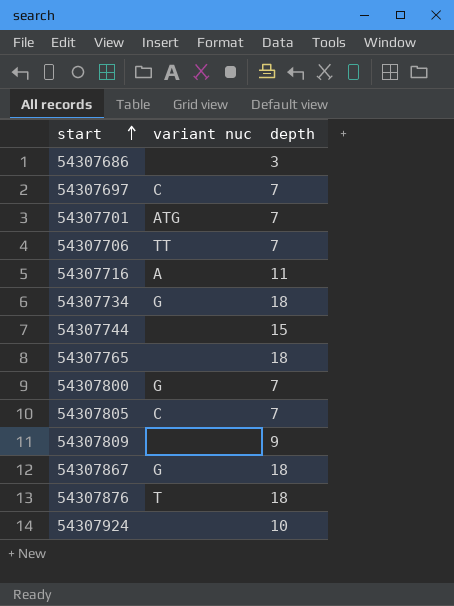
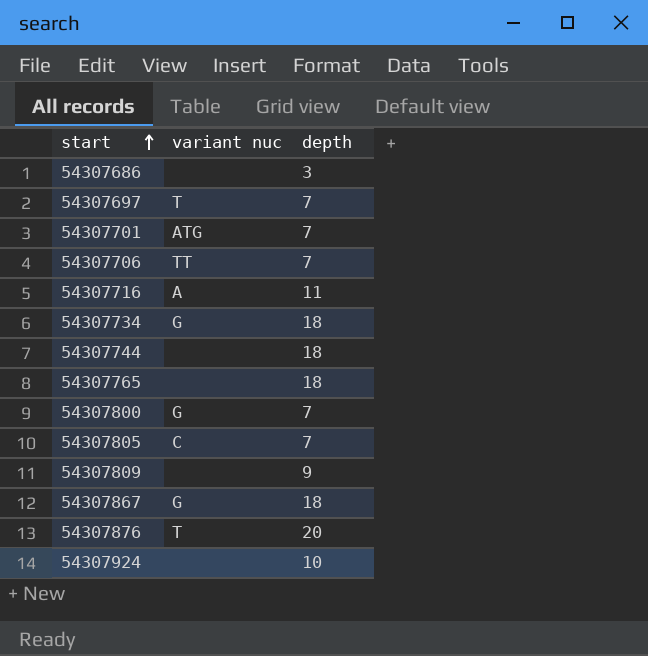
54307697 | variant nuc: C -> T
54307744 | depth: 15 -> 18
54307876 | depth: 18 -> 20

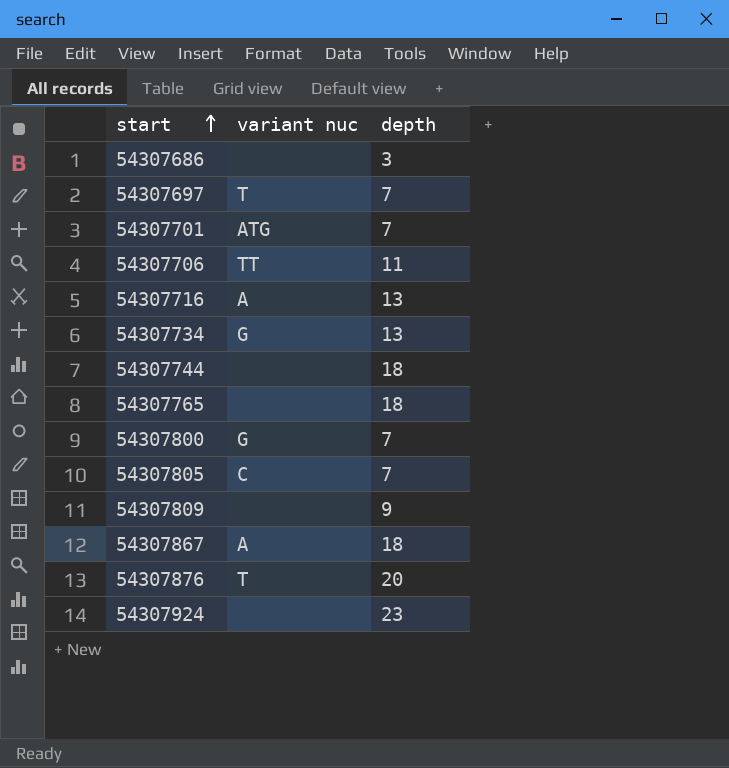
54307706 | depth: 7 -> 11
54307716 | depth: 11 -> 13
54307734 | depth: 18 -> 13
54307867 | variant nuc: G -> A
54307924 | depth: 10 -> 23

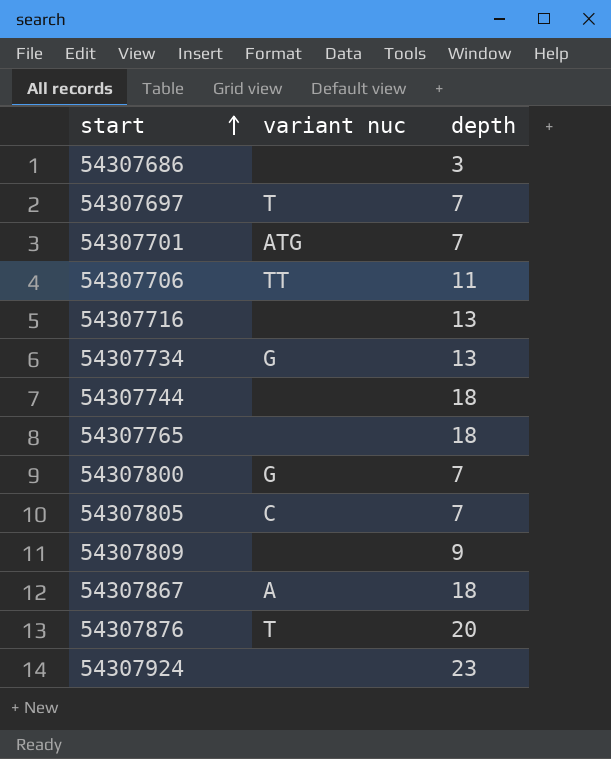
54307716 | variant nuc: A -> none

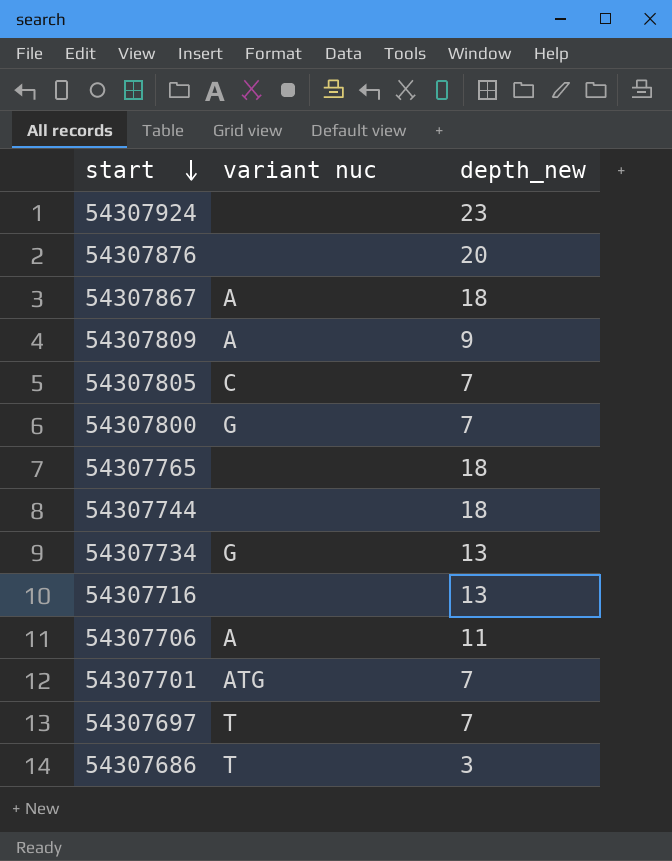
row order: start ascending -> start descending
column name: depth -> depth_new
54307876 | variant nuc: T -> none
54307809 | variant nuc: none -> A
54307706 | variant nuc: TT -> A
54307686 | variant nuc: none -> T

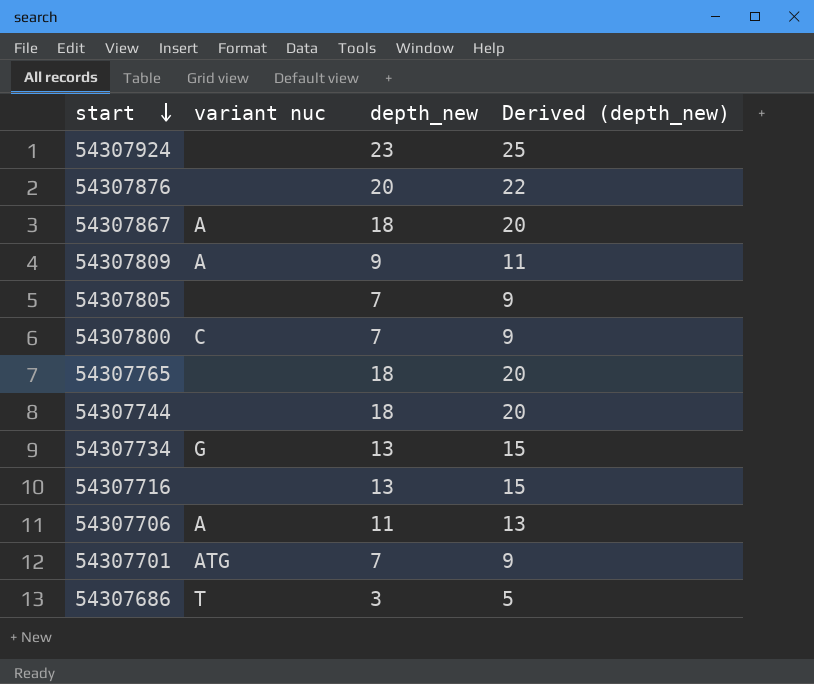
column Derived (depth_new) | formula: none -> [depth_new] + 2
row 54307697: T | 7 -> none
54307805 | variant nuc: C -> none
54307800 | variant nuc: G -> C

